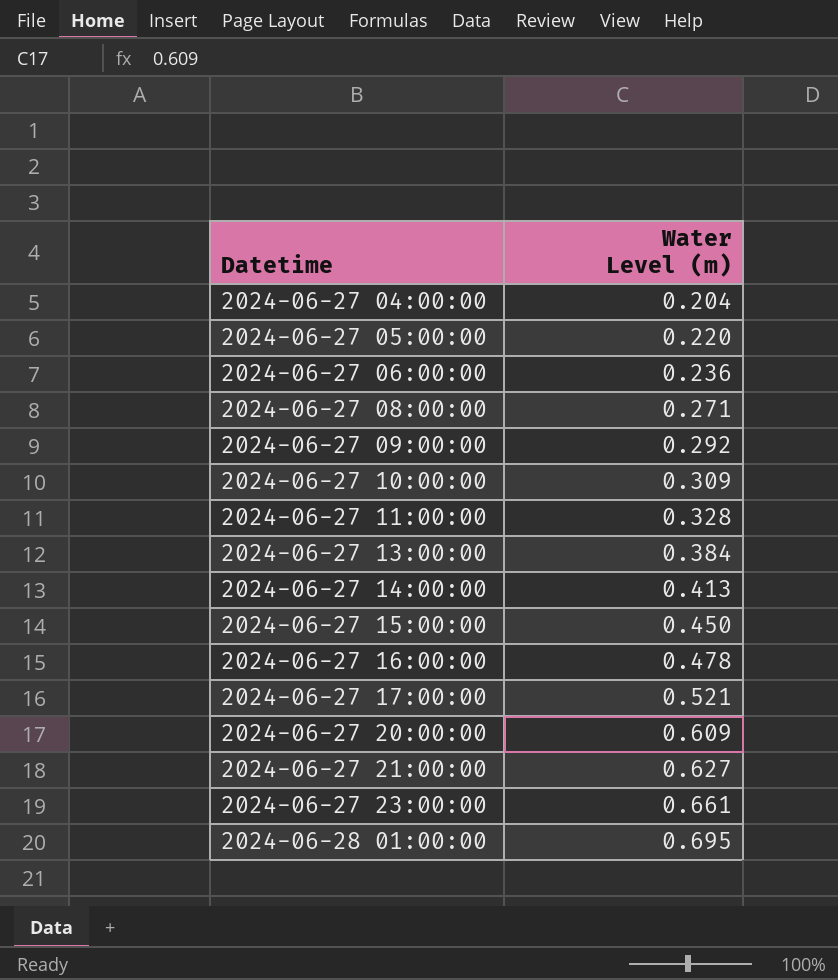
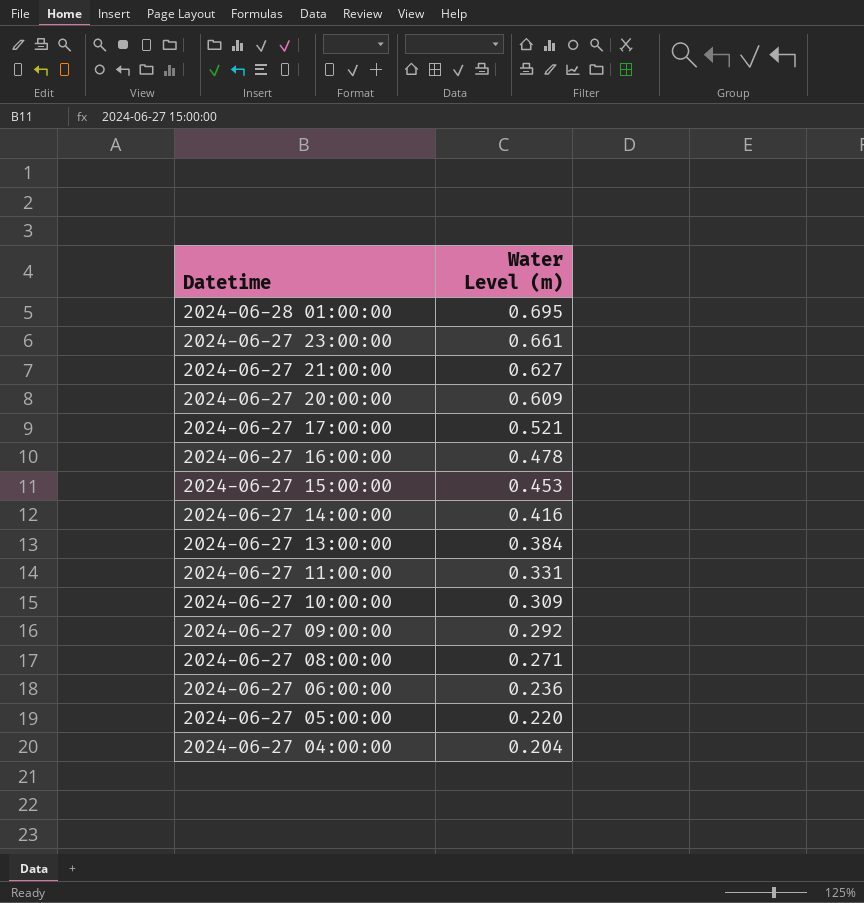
row order: Datetime ascending -> Datetime descending
2024-06-27 15:00:00 | Water Level (m): 0.450 -> 0.453
2024-06-27 14:00:00 | Water Level (m): 0.413 -> 0.416
2024-06-27 11:00:00 | Water Level (m): 0.328 -> 0.331

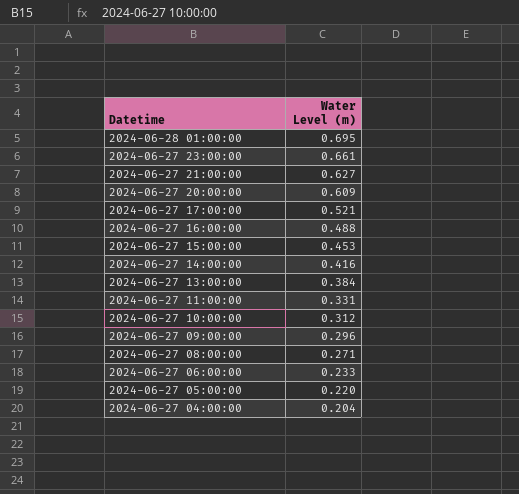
2024-06-27 16:00:00 | Water Level (m): 0.478 -> 0.488
2024-06-27 10:00:00 | Water Level (m): 0.309 -> 0.312
2024-06-27 09:00:00 | Water Level (m): 0.292 -> 0.296
2024-06-27 06:00:00 | Water Level (m): 0.236 -> 0.233

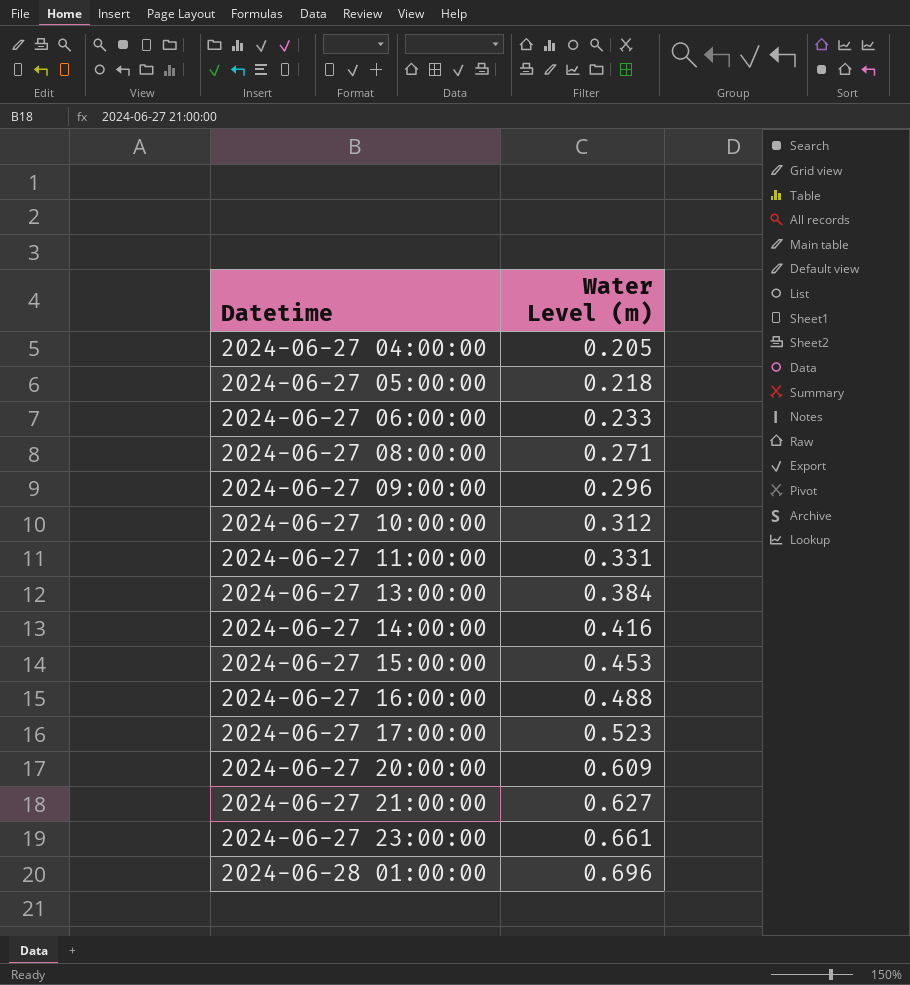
row order: Datetime descending -> Datetime ascending
2024-06-27 04:00:00 | Water Level (m): 0.204 -> 0.205
2024-06-27 05:00:00 | Water Level (m): 0.220 -> 0.218
2024-06-27 17:00:00 | Water Level (m): 0.521 -> 0.523
2024-06-28 01:00:00 | Water Level (m): 0.695 -> 0.696

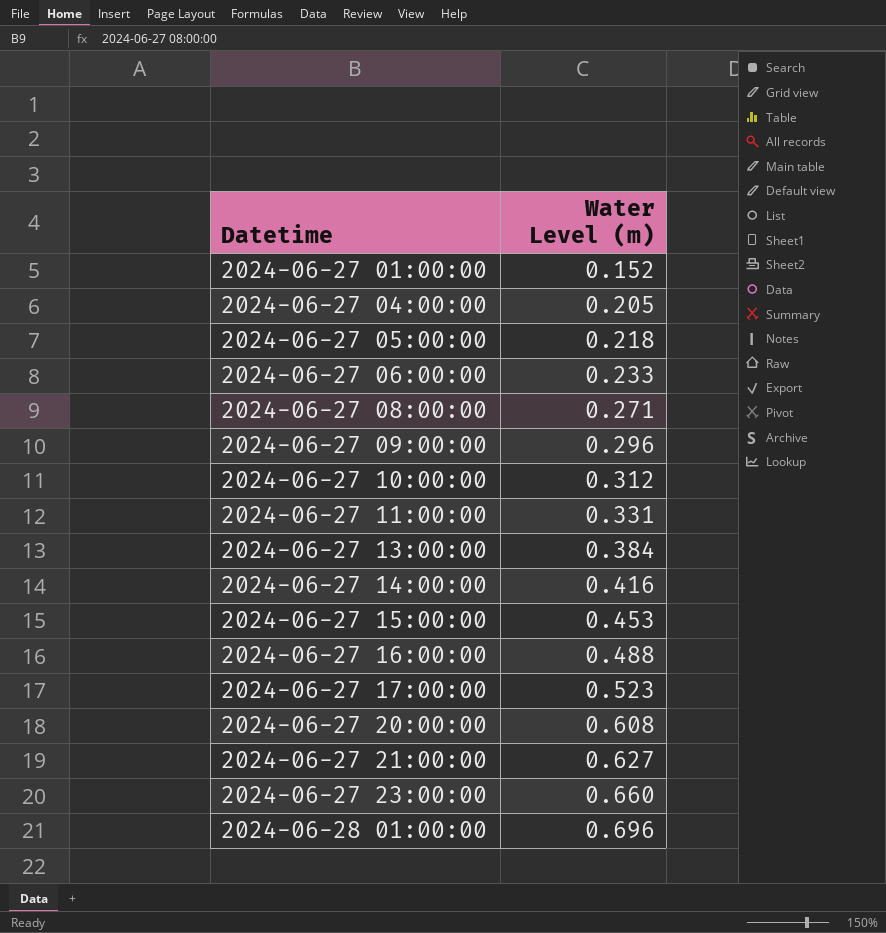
row 2024-06-27 01:00:00: none -> 0.152
2024-06-27 20:00:00 | Water Level (m): 0.609 -> 0.608
2024-06-27 23:00:00 | Water Level (m): 0.661 -> 0.660

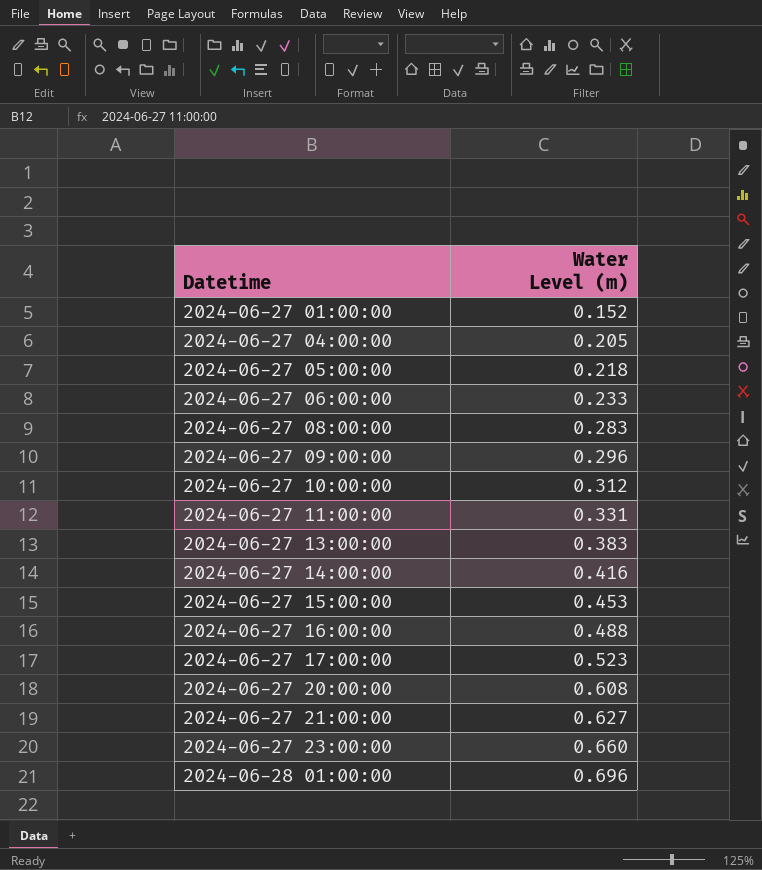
2024-06-27 08:00:00 | Water Level (m): 0.271 -> 0.283
2024-06-27 13:00:00 | Water Level (m): 0.384 -> 0.383

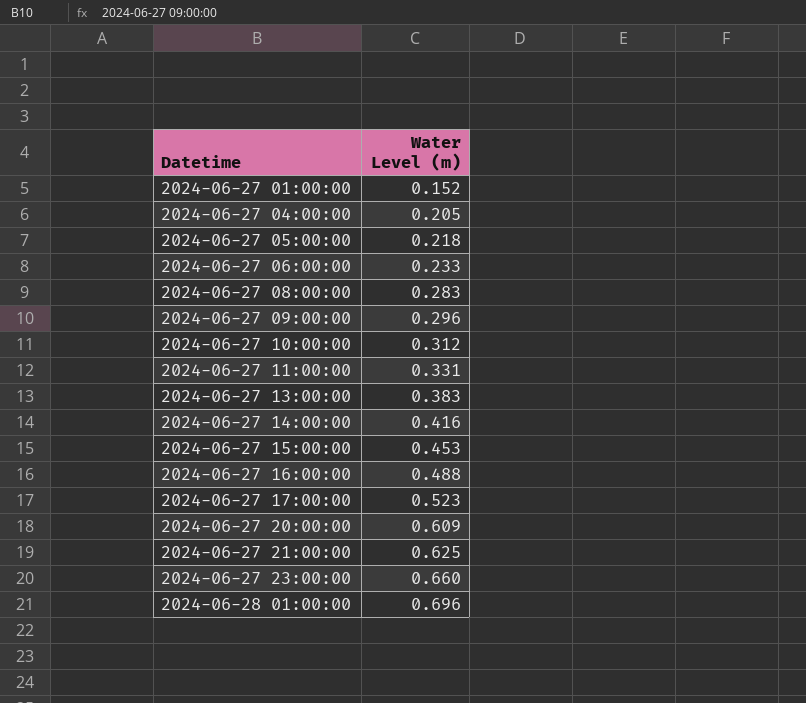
2024-06-27 20:00:00 | Water Level (m): 0.608 -> 0.609
2024-06-27 21:00:00 | Water Level (m): 0.627 -> 0.625

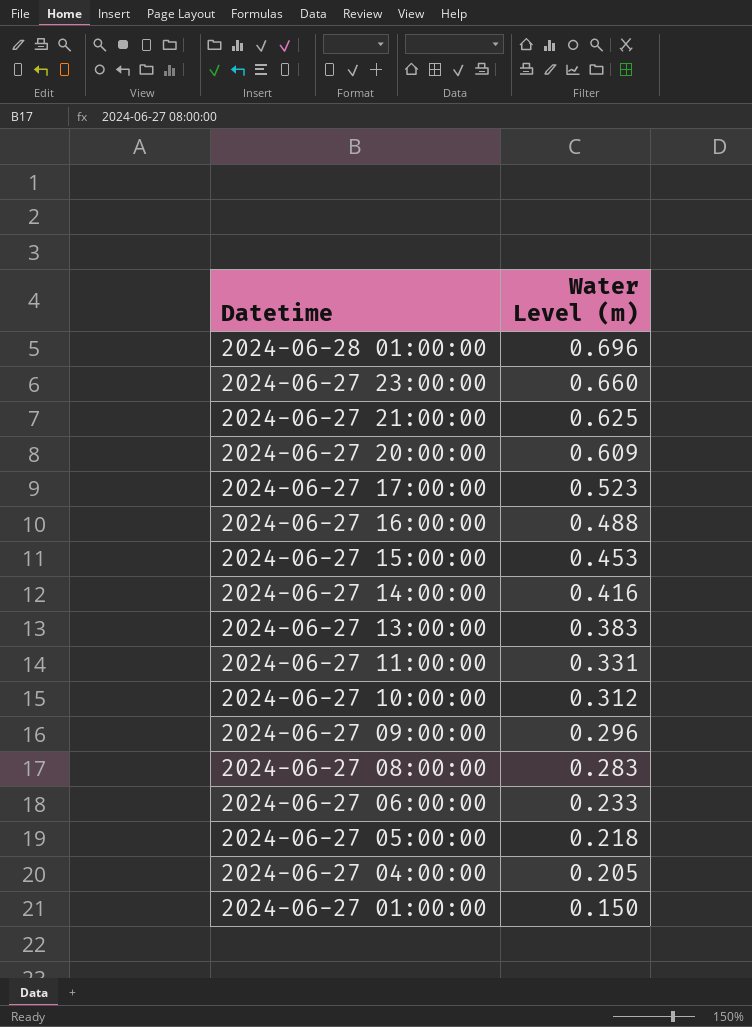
row order: Datetime ascending -> Datetime descending
2024-06-27 01:00:00 | Water Level (m): 0.152 -> 0.150

